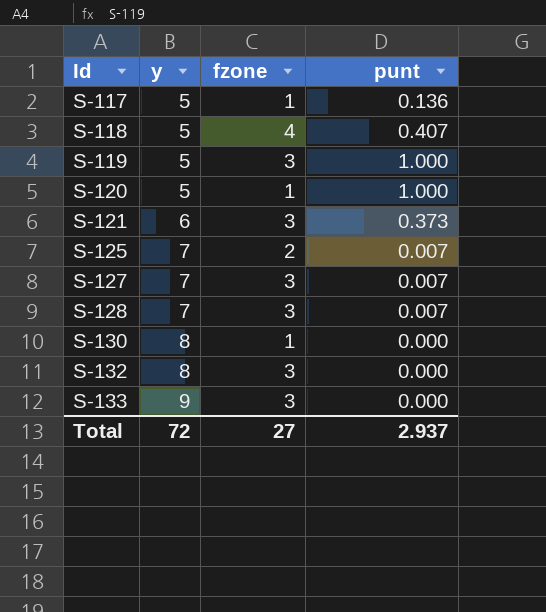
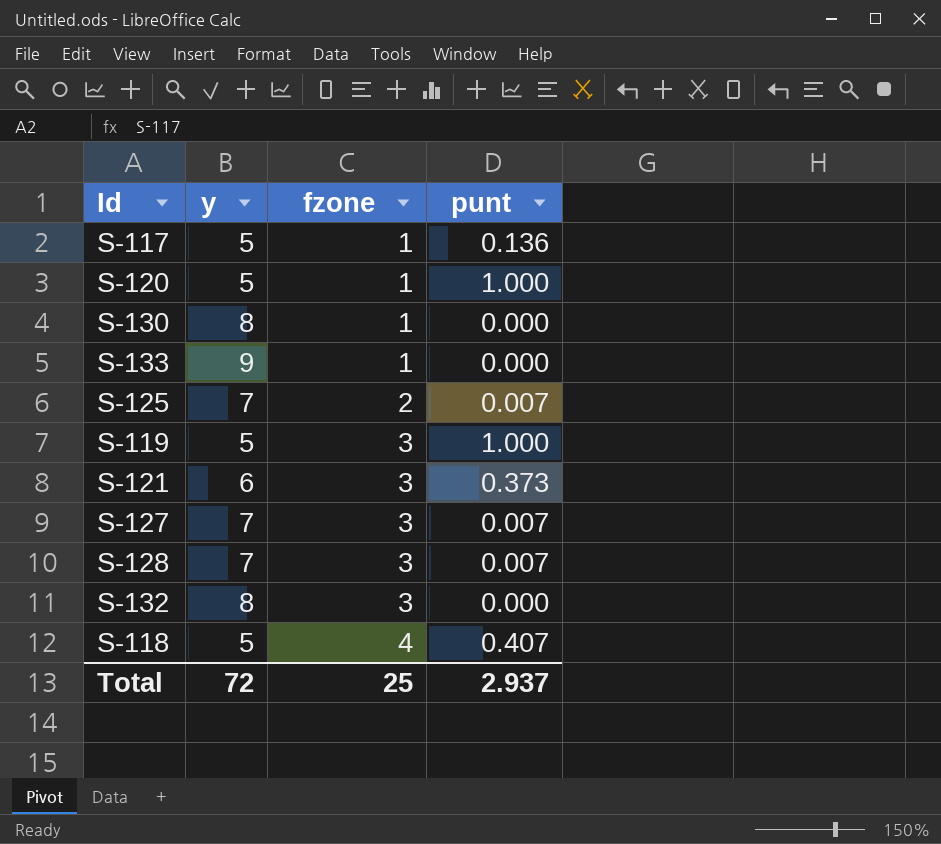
row order: Id ascending -> fzone ascending
S-133 | fzone: 3 -> 1
Total | fzone: 27 -> 25

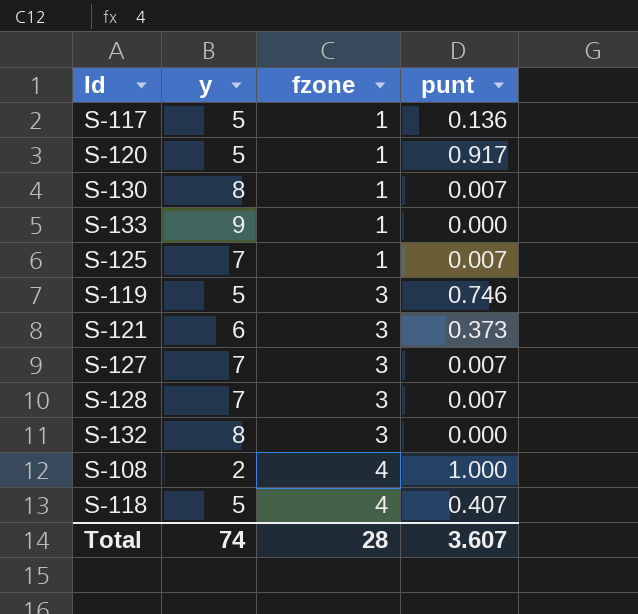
S-120 | punt: 1.000 -> 0.917
S-130 | punt: 0.000 -> 0.007
S-125 | fzone: 2 -> 1
S-119 | punt: 1.000 -> 0.746
row S-108: none -> 2 | 4 | 1.000
Total | y: 72 -> 74
Total | fzone: 25 -> 28
Total | punt: 2.937 -> 3.607

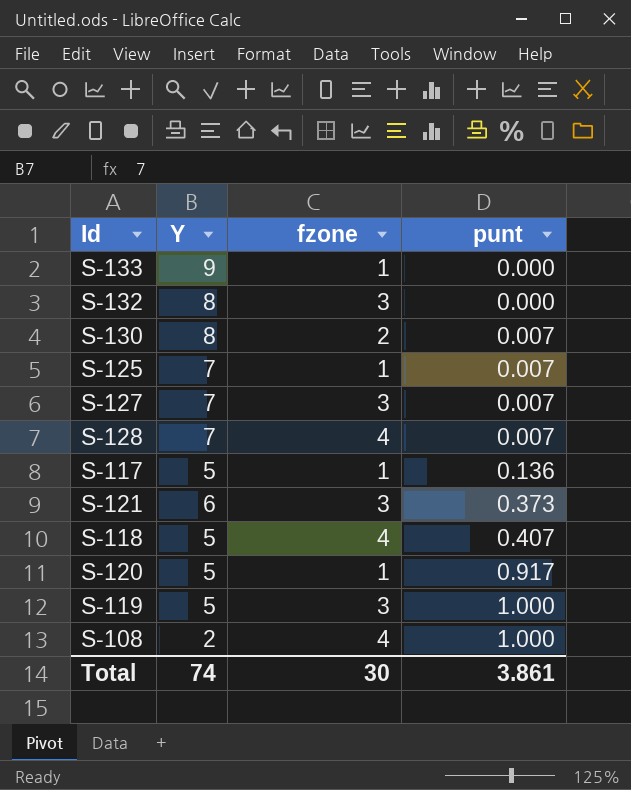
row order: fzone ascending -> punt ascending
column name: y -> Y
S-130 | fzone: 1 -> 2
S-128 | fzone: 3 -> 4
S-119 | punt: 0.746 -> 1.000
Total | fzone: 28 -> 30
Total | punt: 3.607 -> 3.861

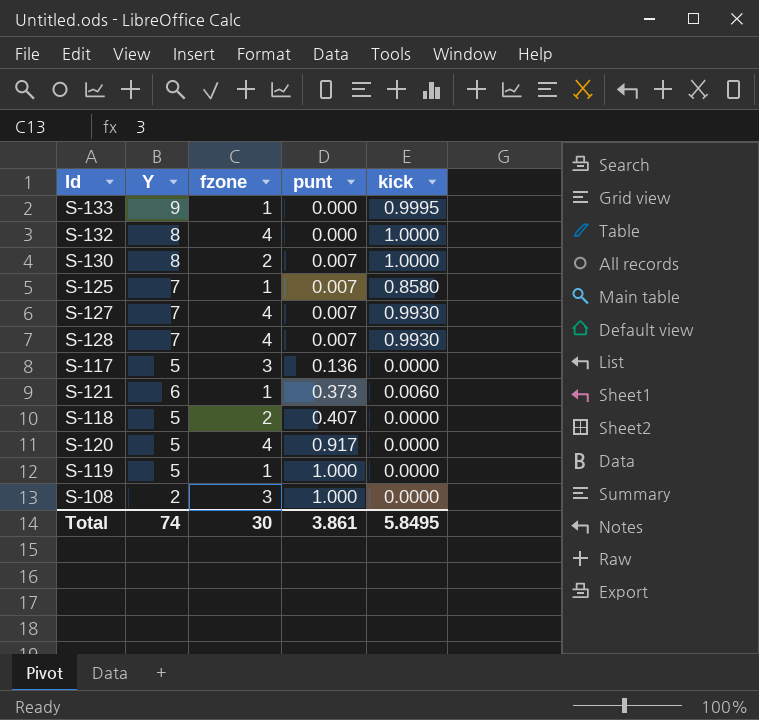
column kick | position: none -> 5
S-132 | fzone: 3 -> 4
S-127 | fzone: 3 -> 4
S-117 | fzone: 1 -> 3
S-121 | fzone: 3 -> 1
S-118 | fzone: 4 -> 2
S-120 | fzone: 1 -> 4
S-119 | fzone: 3 -> 1
S-108 | fzone: 4 -> 3

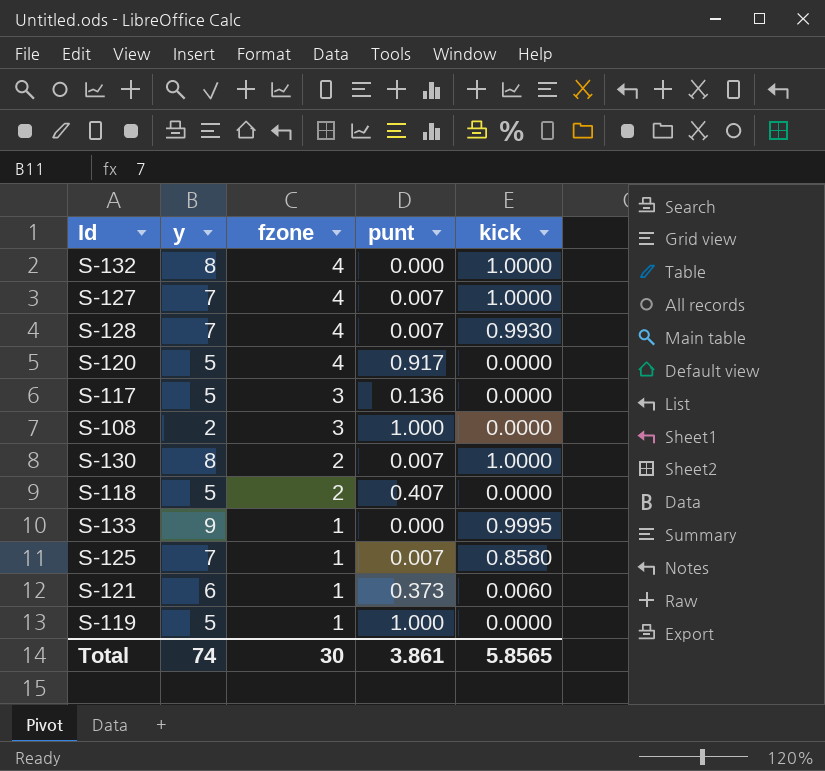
row order: punt ascending -> fzone descending
column name: Y -> y
S-127 | kick: 0.9930 -> 1.0000
Total | kick: 5.8495 -> 5.8565

